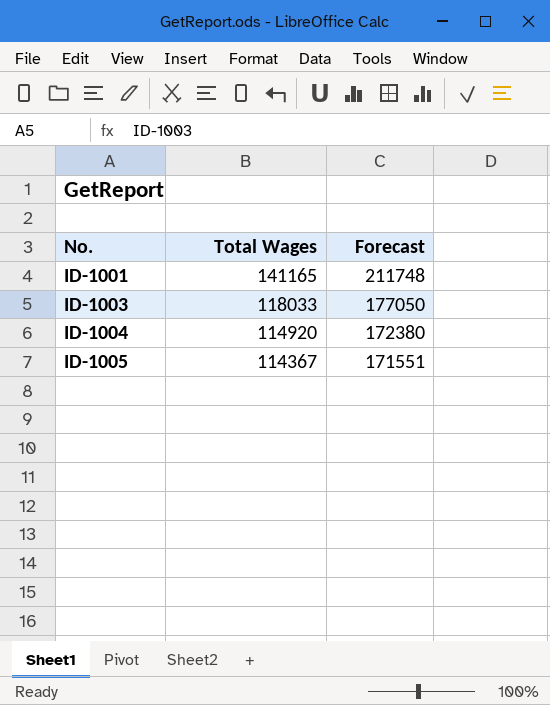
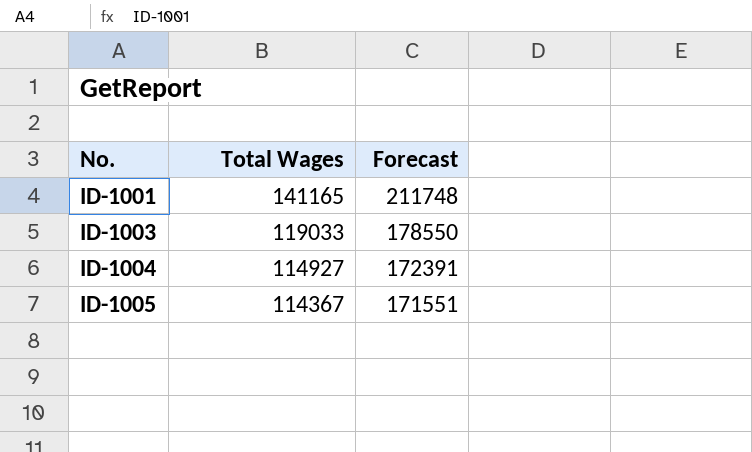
ID-1003 | Total Wages: 118033 -> 119033
ID-1003 | Forecast: 177050 -> 178550
ID-1004 | Total Wages: 114920 -> 114927
ID-1004 | Forecast: 172380 -> 172391

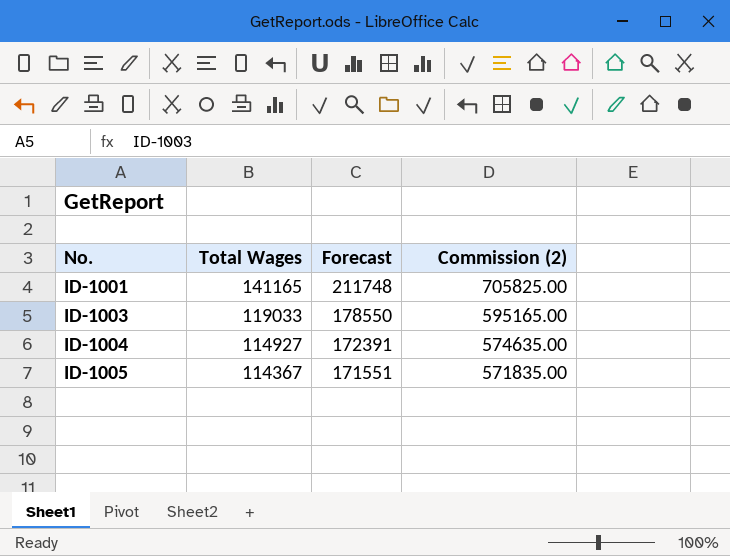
column Commission (2) | formula: none -> [Total Wages] * 5

